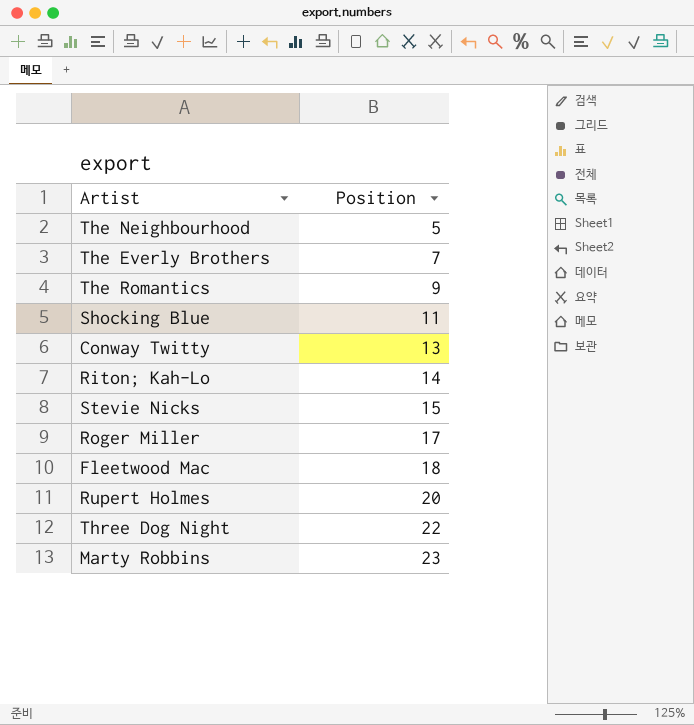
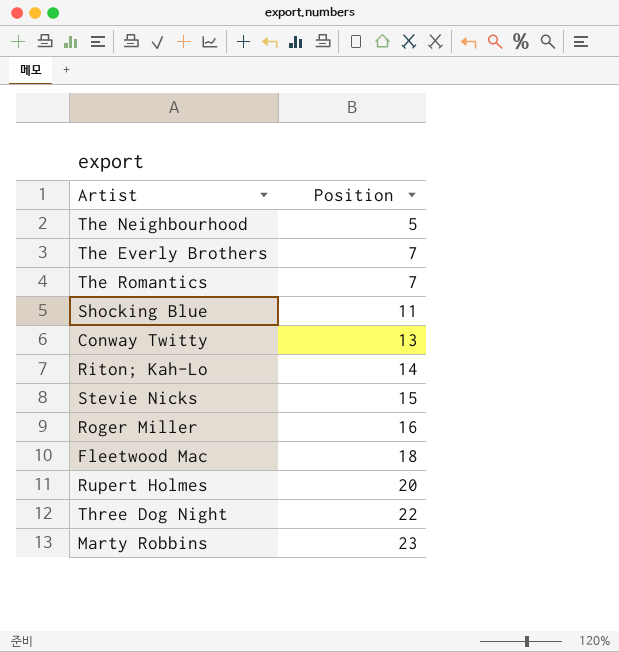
The Romantics | Position: 9 -> 7
Roger Miller | Position: 17 -> 16

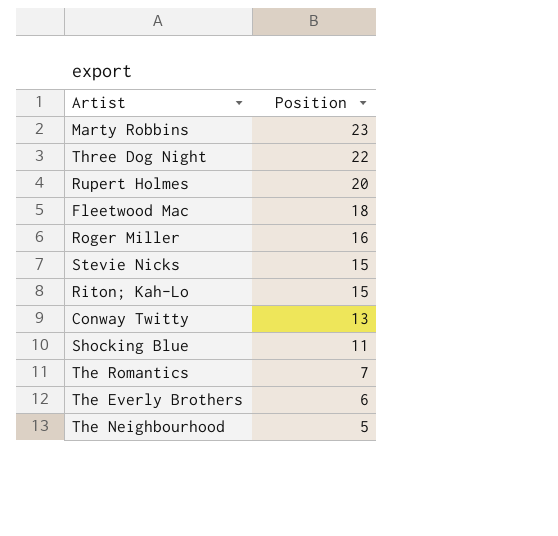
row order: Position ascending -> Position descending
Riton; Kah-Lo | Position: 14 -> 15
The Everly Brothers | Position: 7 -> 6

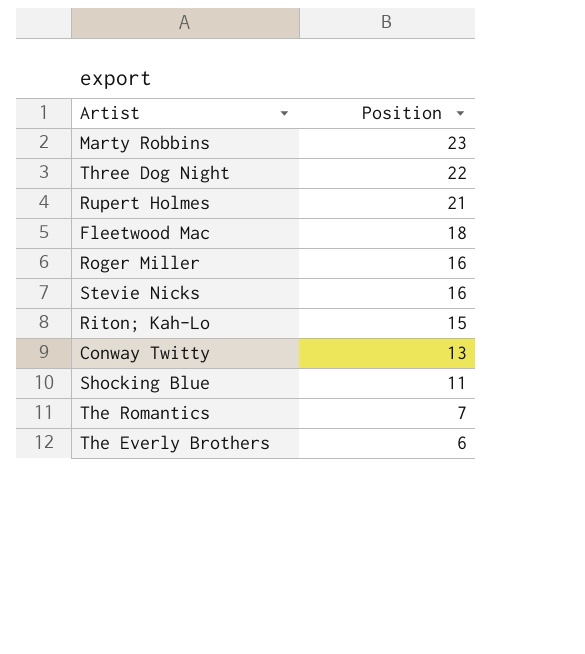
row The Neighbourhood: 5 -> none
Rupert Holmes | Position: 20 -> 21
Stevie Nicks | Position: 15 -> 16

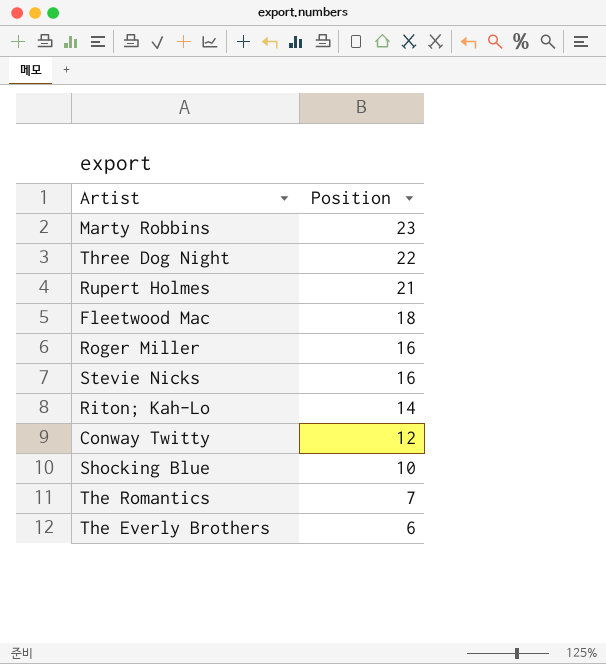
Riton; Kah-Lo | Position: 15 -> 14
Conway Twitty | Position: 13 -> 12
Shocking Blue | Position: 11 -> 10

